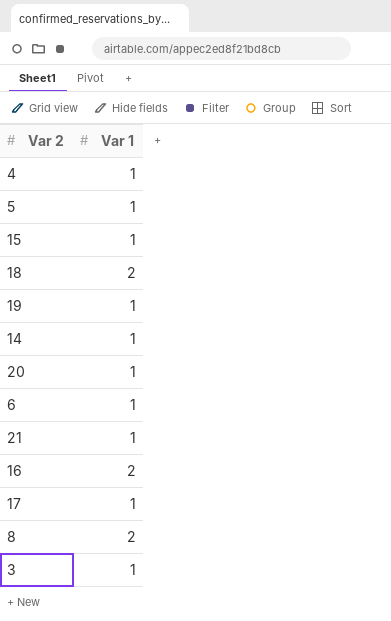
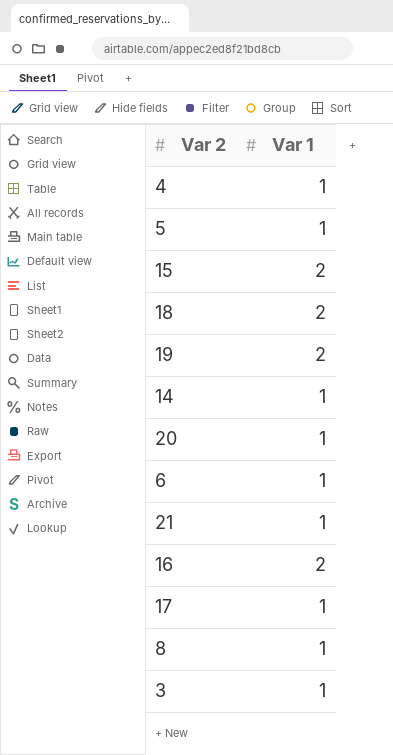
15 | Var 1: 1 -> 2
19 | Var 1: 1 -> 2
8 | Var 1: 2 -> 1

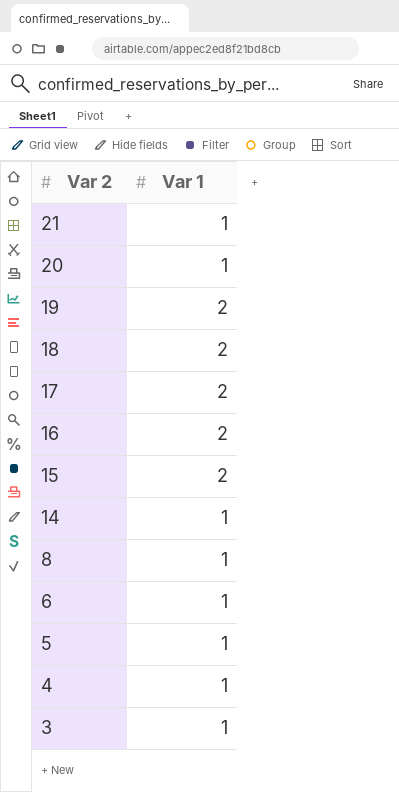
row order: none -> Var 2 descending
17 | Var 1: 1 -> 2

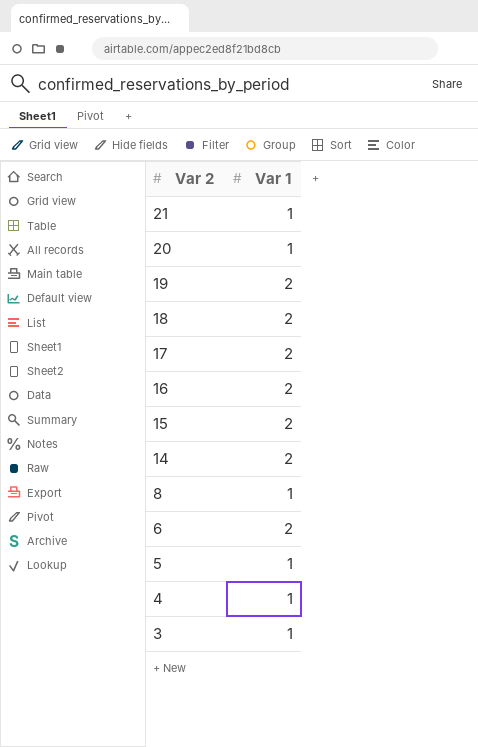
14 | Var 1: 1 -> 2
6 | Var 1: 1 -> 2

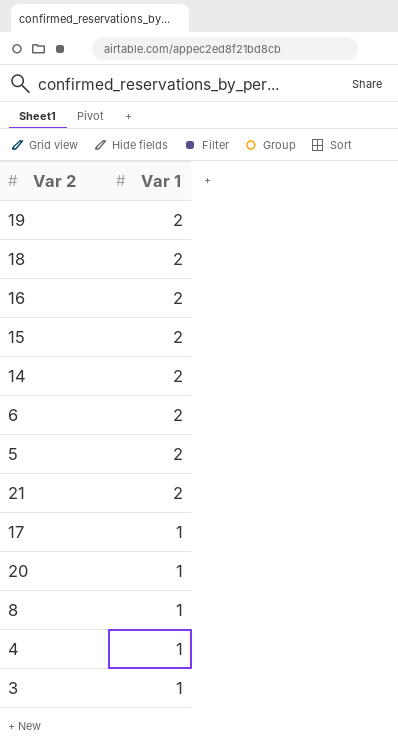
row order: Var 2 descending -> Var 1 descending
5 | Var 1: 1 -> 2
21 | Var 1: 1 -> 2
17 | Var 1: 2 -> 1

